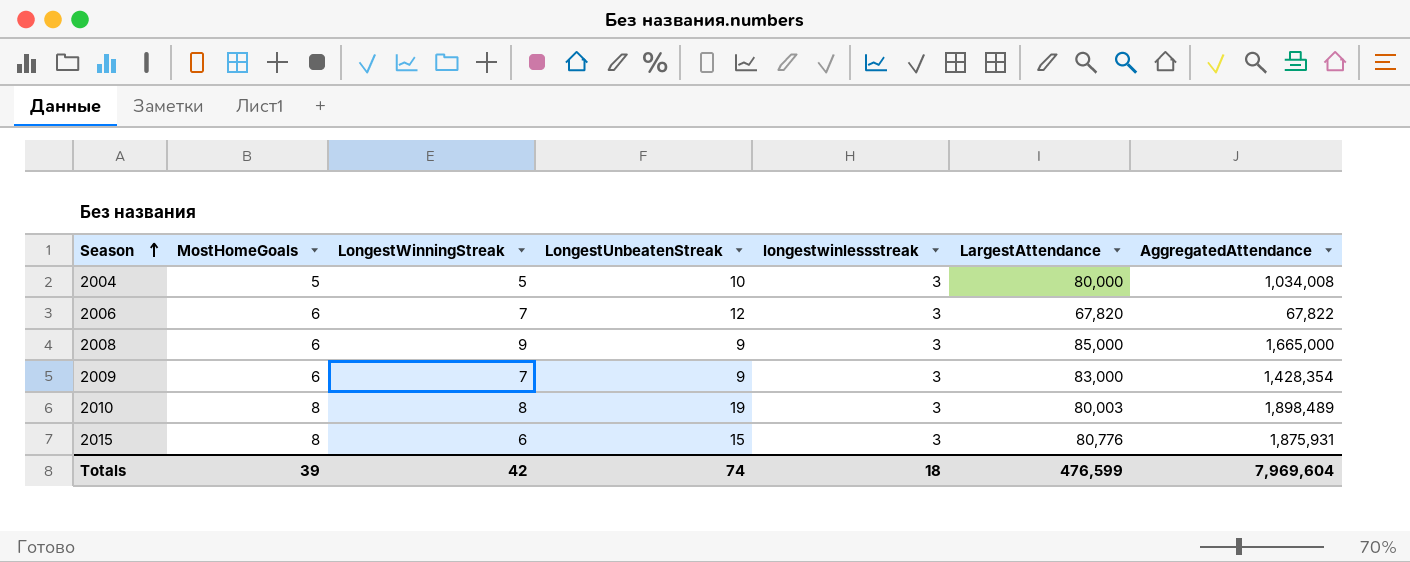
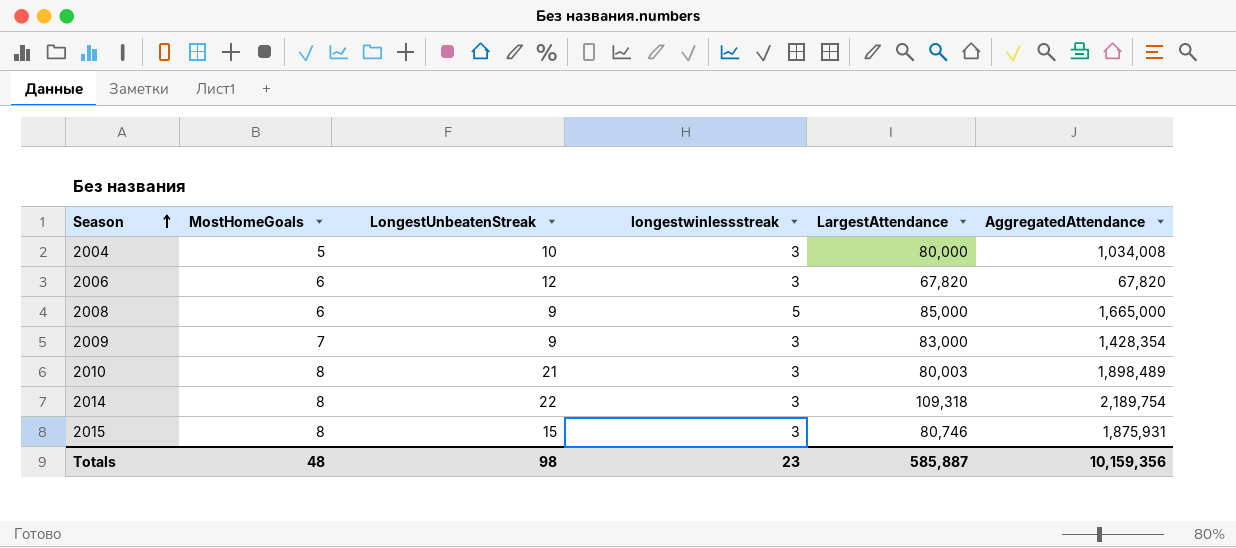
column LongestWinningStreak | position: 3 -> none
2006 | AggregatedAttendance: 67,822 -> 67,820
2008 | longestwinlessstreak: 3 -> 5
2009 | MostHomeGoals: 6 -> 7
2010 | LongestUnbeatenStreak: 19 -> 21
row 2014: none -> 8 | 22 | 3 | 109,318 | 2,189,754
2015 | LargestAttendance: 80,776 -> 80,746
Totals | MostHomeGoals: 39 -> 48
Totals | LongestUnbeatenStreak: 74 -> 98
Totals | longestwinlessstreak: 18 -> 23
Totals | LargestAttendance: 476,599 -> 585,887
Totals | AggregatedAttendance: 7,969,604 -> 10,159,356

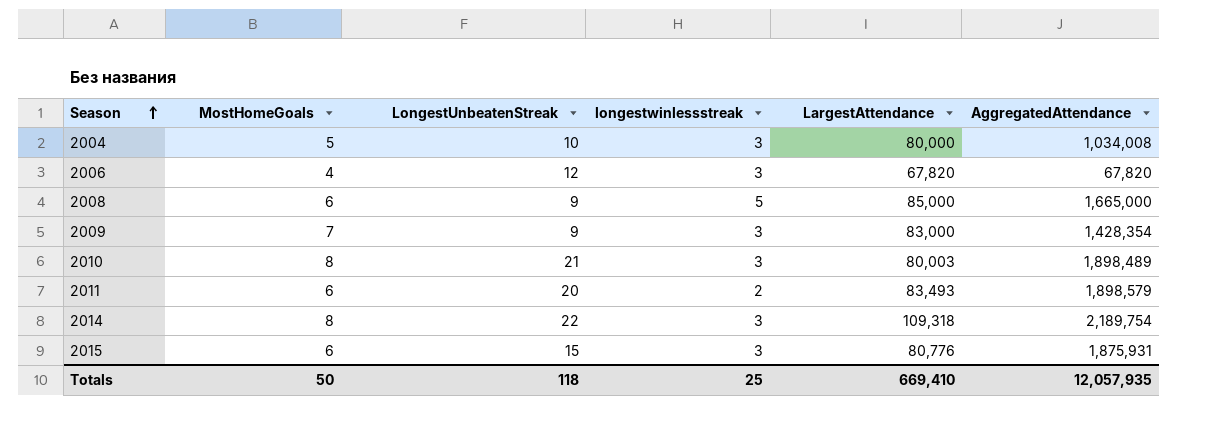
2006 | MostHomeGoals: 6 -> 4
row 2011: none -> 6 | 20 | 2 | 83,493 | 1,898,579
2015 | MostHomeGoals: 8 -> 6
2015 | LargestAttendance: 80,746 -> 80,776
Totals | MostHomeGoals: 48 -> 50
Totals | LongestUnbeatenStreak: 98 -> 118
Totals | longestwinlessstreak: 23 -> 25
Totals | LargestAttendance: 585,887 -> 669,410
Totals | AggregatedAttendance: 10,159,356 -> 12,057,935

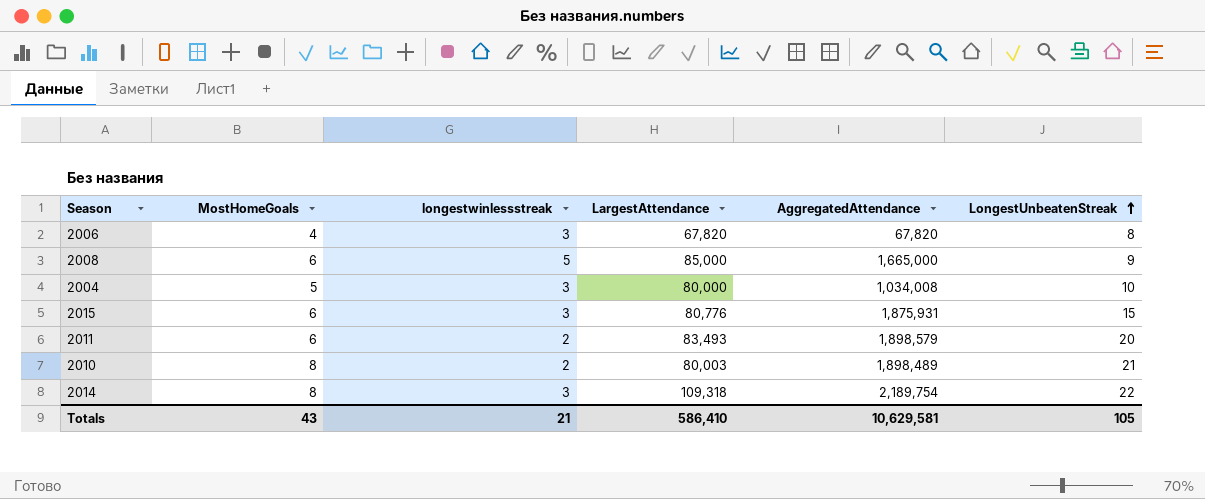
row order: Season ascending -> LongestUnbeatenStreak ascending
column LongestUnbeatenStreak | position: 3 -> 6
row 2009: 7 | 9 | 3 | 83,000 | 1,428,354 -> none
2006 | LongestUnbeatenStreak: 12 -> 8
2010 | longestwinlessstreak: 3 -> 2
Totals | MostHomeGoals: 50 -> 43
Totals | longestwinlessstreak: 25 -> 21
Totals | LargestAttendance: 669,410 -> 586,410
Totals | AggregatedAttendance: 12,057,935 -> 10,629,581
Totals | LongestUnbeatenStreak: 118 -> 105

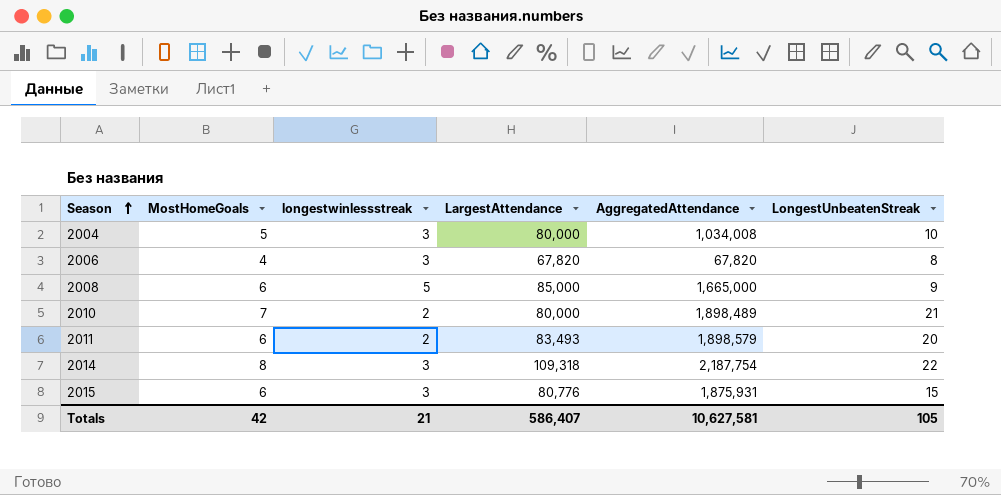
row order: LongestUnbeatenStreak ascending -> Season ascending
2010 | MostHomeGoals: 8 -> 7
2010 | LargestAttendance: 80,003 -> 80,000
2014 | AggregatedAttendance: 2,189,754 -> 2,187,754
Totals | MostHomeGoals: 43 -> 42
Totals | LargestAttendance: 586,410 -> 586,407
Totals | AggregatedAttendance: 10,629,581 -> 10,627,581

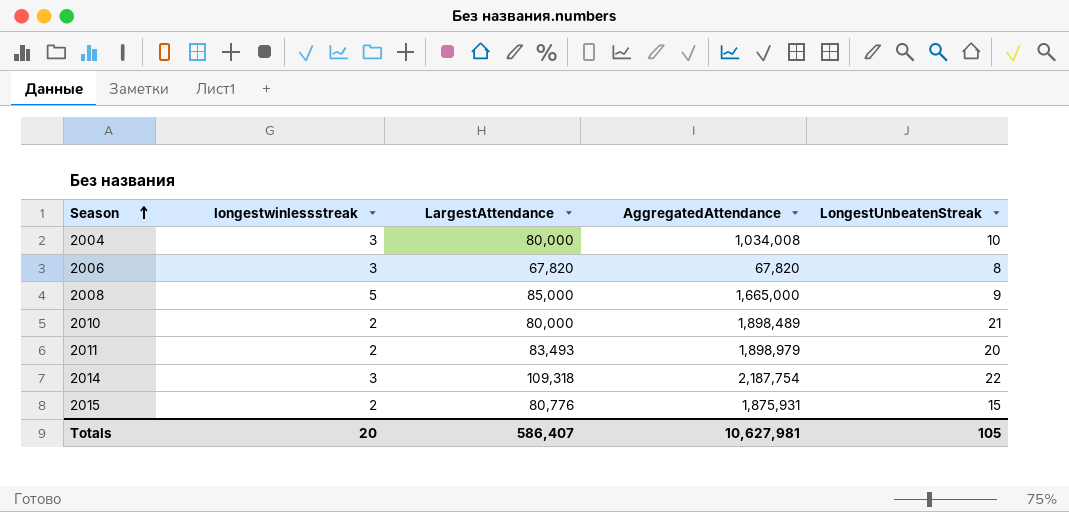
column MostHomeGoals | position: 2 -> none
2011 | AggregatedAttendance: 1,898,579 -> 1,898,979
2015 | longestwinlessstreak: 3 -> 2
Totals | longestwinlessstreak: 21 -> 20
Totals | AggregatedAttendance: 10,627,581 -> 10,627,981

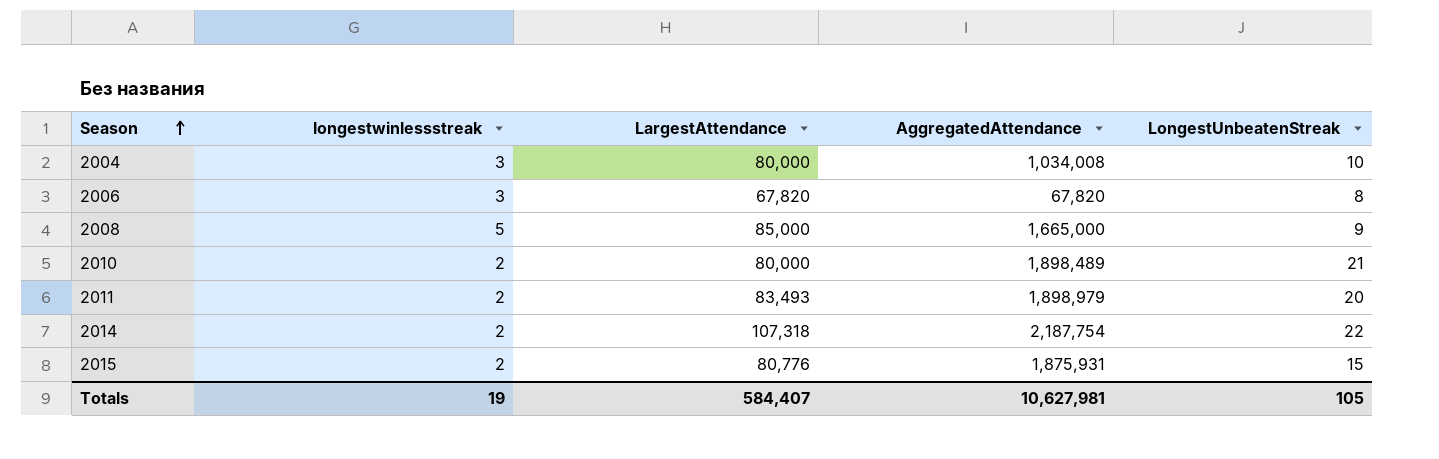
2014 | longestwinlessstreak: 3 -> 2
2014 | LargestAttendance: 109,318 -> 107,318
Totals | longestwinlessstreak: 20 -> 19
Totals | LargestAttendance: 586,407 -> 584,407

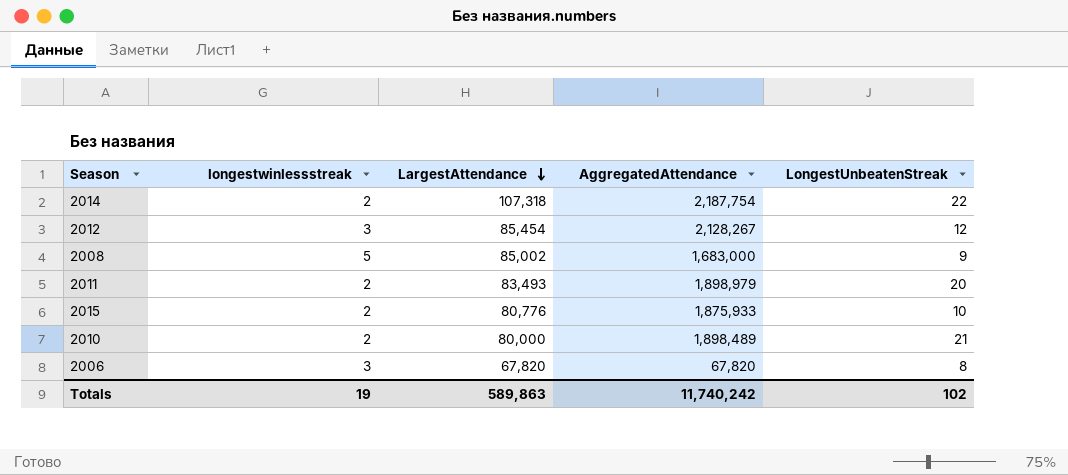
row order: Season ascending -> LargestAttendance descending
row 2004: 3 | 80,000 | 1,034,008 | 10 -> none
row 2012: none -> 3 | 85,454 | 2,128,267 | 12
2008 | LargestAttendance: 85,000 -> 85,002
2008 | AggregatedAttendance: 1,665,000 -> 1,683,000
2015 | AggregatedAttendance: 1,875,931 -> 1,875,933
2015 | LongestUnbeatenStreak: 15 -> 10
Totals | LargestAttendance: 584,407 -> 589,863
Totals | AggregatedAttendance: 10,627,981 -> 11,740,242
Totals | LongestUnbeatenStreak: 105 -> 102

